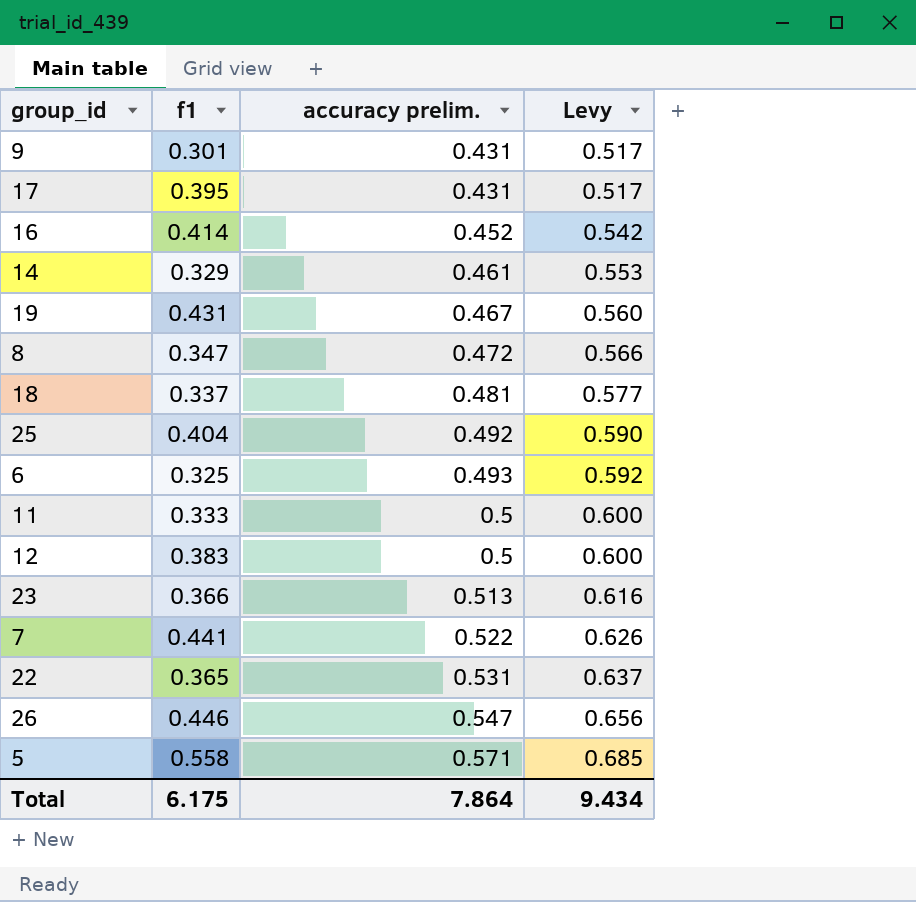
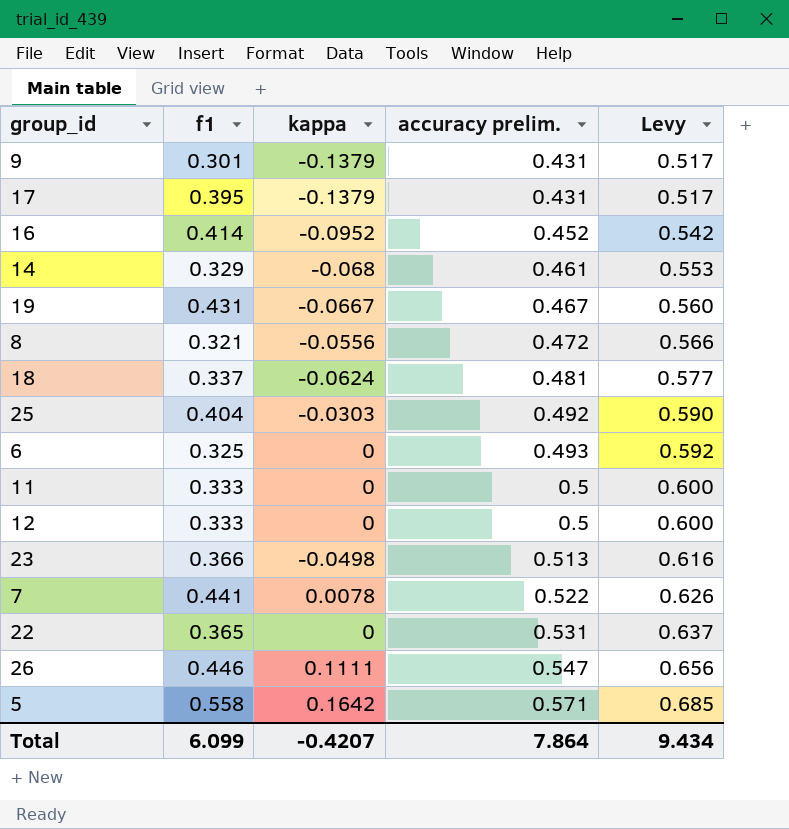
column kappa | position: none -> 3
8 | f1: 0.347 -> 0.321
12 | f1: 0.383 -> 0.333
Total | f1: 6.175 -> 6.099

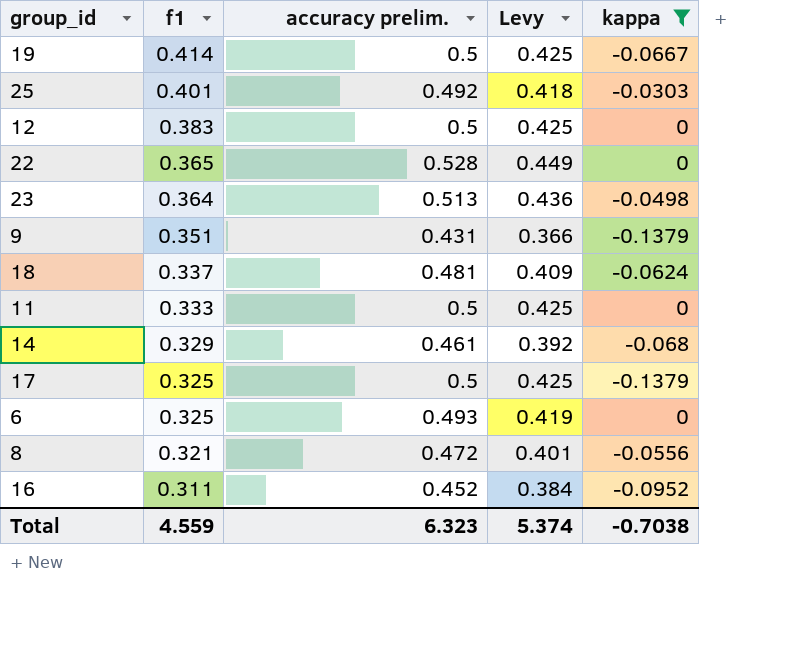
filter: none -> kappa <= 0
row order: accuracy prelim. ascending -> f1 descending
column Levy | formula: [accuracy prelim.] * 1.2 -> [accuracy prelim.] * 0.85
column kappa | position: 3 -> 5
19 | f1: 0.431 -> 0.414
19 | accuracy prelim.: 0.467 -> 0.5
25 | f1: 0.404 -> 0.401
12 | f1: 0.333 -> 0.383
22 | accuracy prelim.: 0.531 -> 0.528
23 | f1: 0.366 -> 0.364
9 | f1: 0.301 -> 0.351
17 | f1: 0.395 -> 0.325
17 | accuracy prelim.: 0.431 -> 0.5
16 | f1: 0.414 -> 0.311
Total | f1: 6.099 -> 4.559
Total | accuracy prelim.: 7.864 -> 6.323
Total | Levy: 9.434 -> 5.374
Total | kappa: -0.4207 -> -0.7038

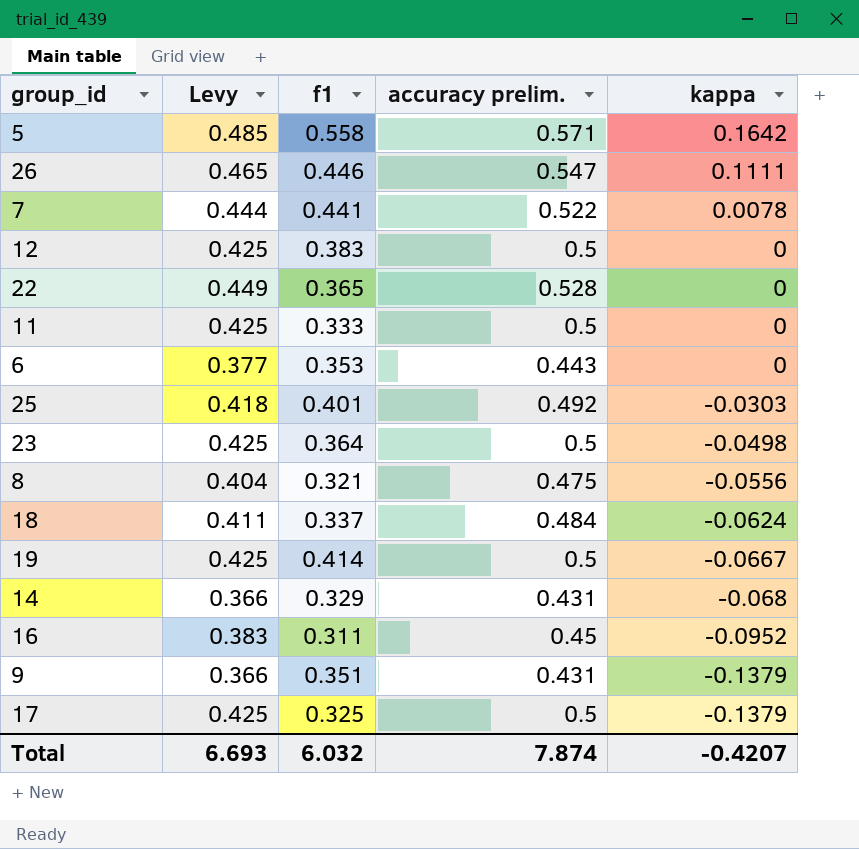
filter: kappa <= 0 -> none
row order: f1 descending -> kappa descending
column Levy | position: 4 -> 2
6 | Levy: 0.419 -> 0.377
6 | f1: 0.325 -> 0.353
6 | accuracy prelim.: 0.493 -> 0.443
23 | Levy: 0.436 -> 0.425
23 | accuracy prelim.: 0.513 -> 0.5
8 | Levy: 0.401 -> 0.404
8 | accuracy prelim.: 0.472 -> 0.475
18 | Levy: 0.409 -> 0.411
18 | accuracy prelim.: 0.481 -> 0.484
14 | Levy: 0.392 -> 0.366
14 | accuracy prelim.: 0.461 -> 0.431
16 | Levy: 0.384 -> 0.383
16 | accuracy prelim.: 0.452 -> 0.45
Total | Levy: 5.374 -> 6.693
Total | f1: 4.559 -> 6.032
Total | accuracy prelim.: 6.323 -> 7.874
Total | kappa: -0.7038 -> -0.4207

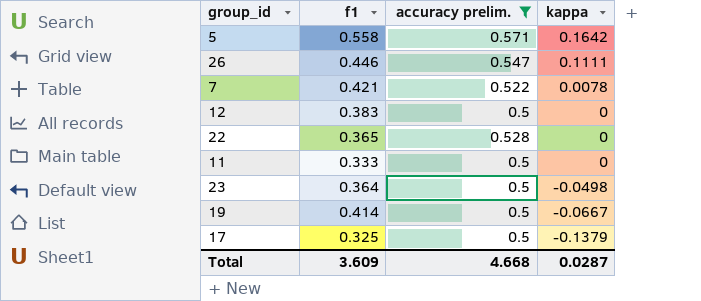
filter: none -> accuracy prelim. >= 0.5
column Levy | formula: [accuracy prelim.] * 0.85 -> none
7 | f1: 0.441 -> 0.421
Total | f1: 6.032 -> 3.609
Total | accuracy prelim.: 7.874 -> 4.668
Total | kappa: -0.4207 -> 0.0287

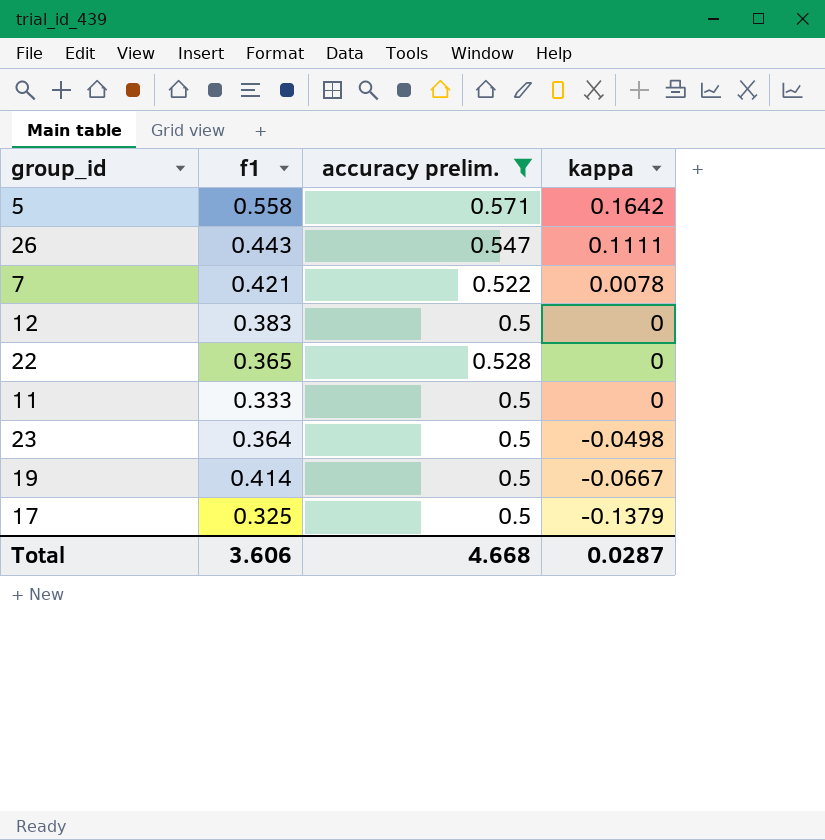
26 | f1: 0.446 -> 0.443
Total | f1: 3.609 -> 3.606

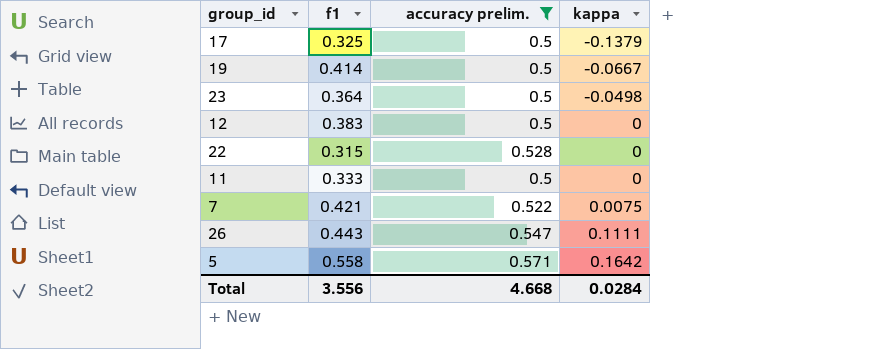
row order: kappa descending -> kappa ascending
22 | f1: 0.365 -> 0.315
7 | kappa: 0.0078 -> 0.0075
Total | f1: 3.606 -> 3.556
Total | kappa: 0.0287 -> 0.0284

